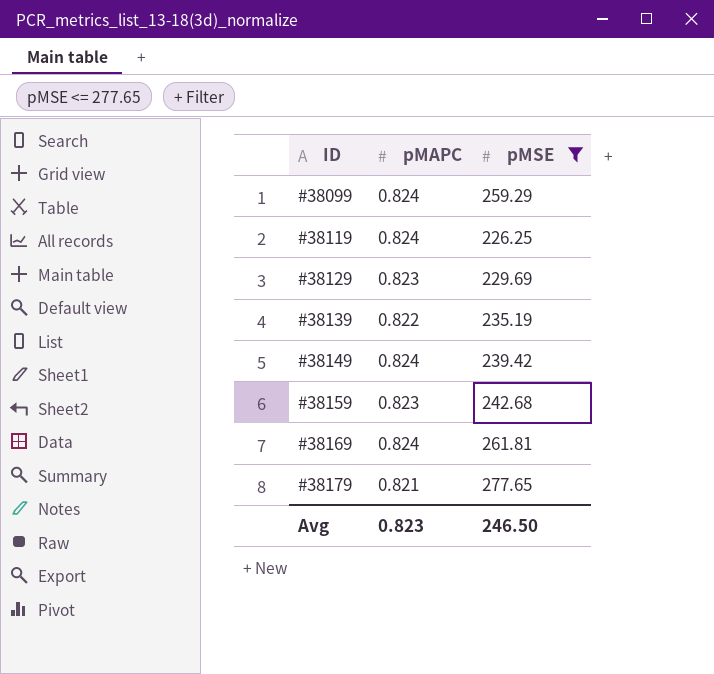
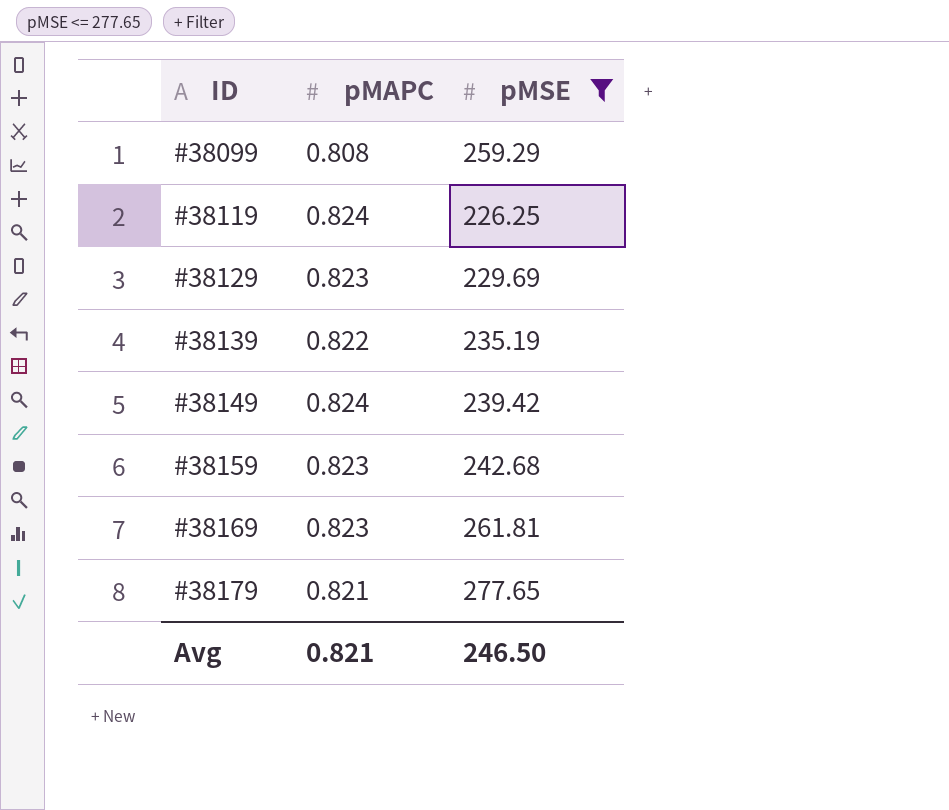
#38099 | pMAPC: 0.824 -> 0.808
#38169 | pMAPC: 0.824 -> 0.823
Avg | pMAPC: 0.823 -> 0.821

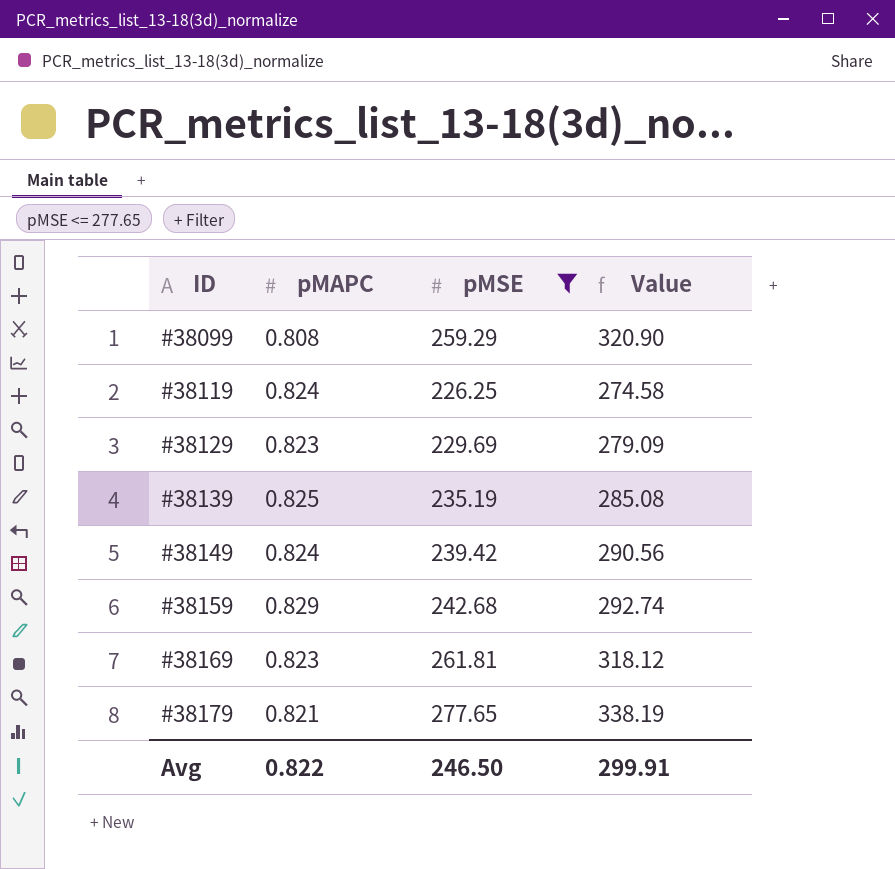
column Value | formula: none -> [pMSE] / [pMAPC]
#38139 | pMAPC: 0.822 -> 0.825
#38159 | pMAPC: 0.823 -> 0.829
Avg | pMAPC: 0.821 -> 0.822

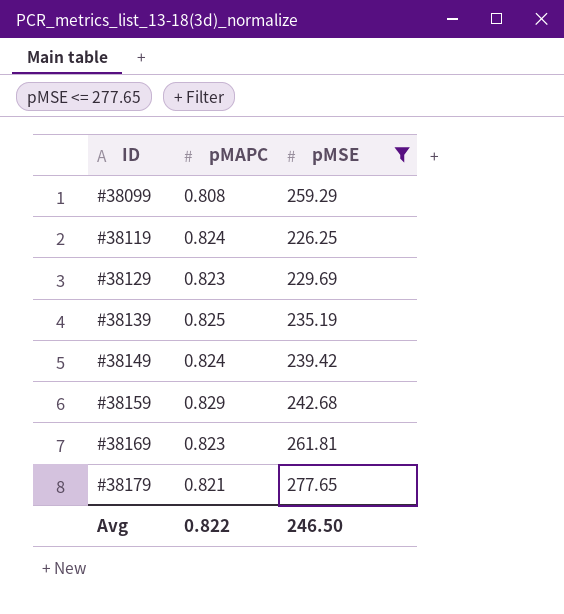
column Value | formula: [pMSE] / [pMAPC] -> none

